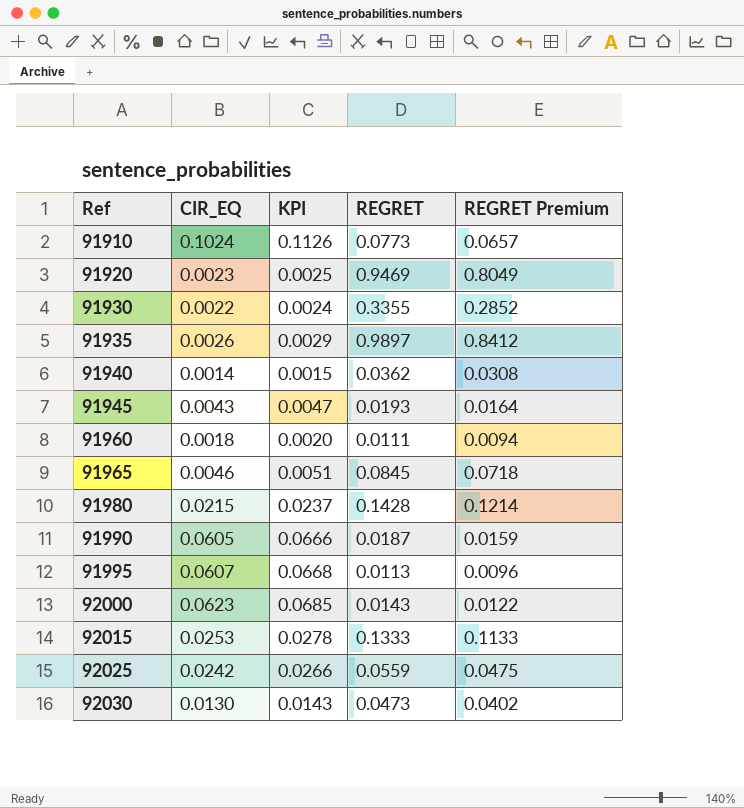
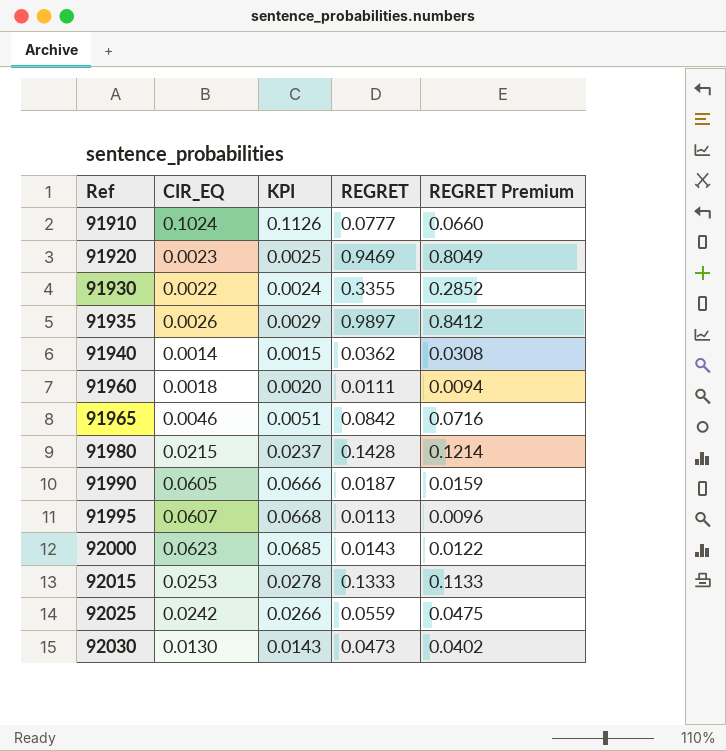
row 91945: 0.0043 | 0.0047 | 0.0193 | 0.0164 -> none
91910 | REGRET: 0.0773 -> 0.0777
91910 | REGRET Premium: 0.0657 -> 0.0660
91965 | REGRET: 0.0845 -> 0.0842
91965 | REGRET Premium: 0.0718 -> 0.0716

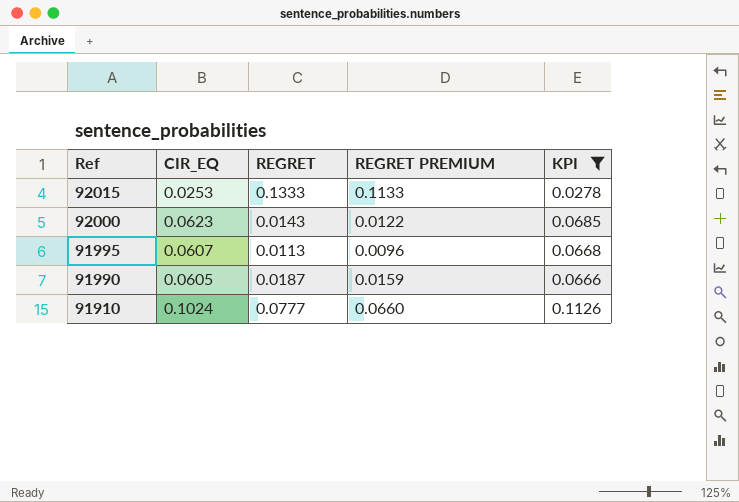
filter: none -> KPI >= 0.0278
row order: Ref ascending -> Ref descending
column name: REGRET Premium -> REGRET PREMIUM
column KPI | position: 3 -> 5

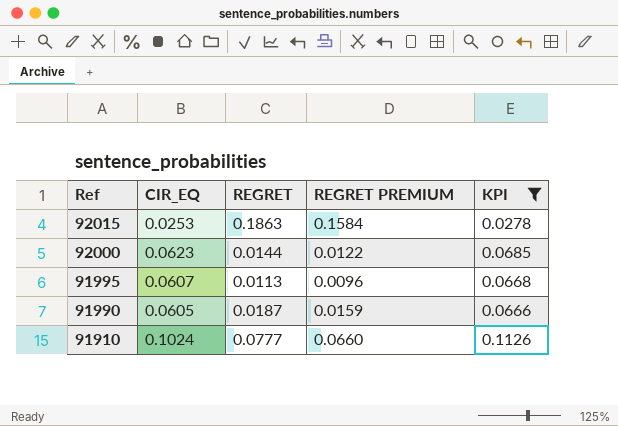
92015 | REGRET: 0.1333 -> 0.1863
92015 | REGRET PREMIUM: 0.1133 -> 0.1584
92000 | REGRET: 0.0143 -> 0.0144

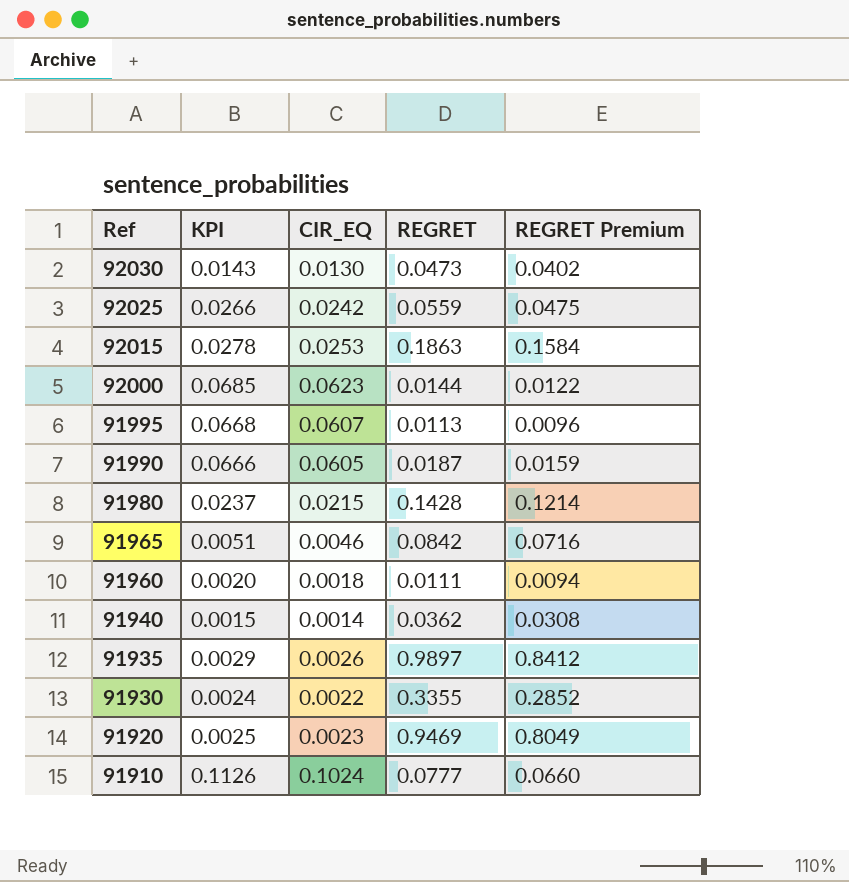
filter: KPI >= 0.0278 -> none
column KPI | position: 5 -> 2
column name: REGRET PREMIUM -> REGRET Premium

